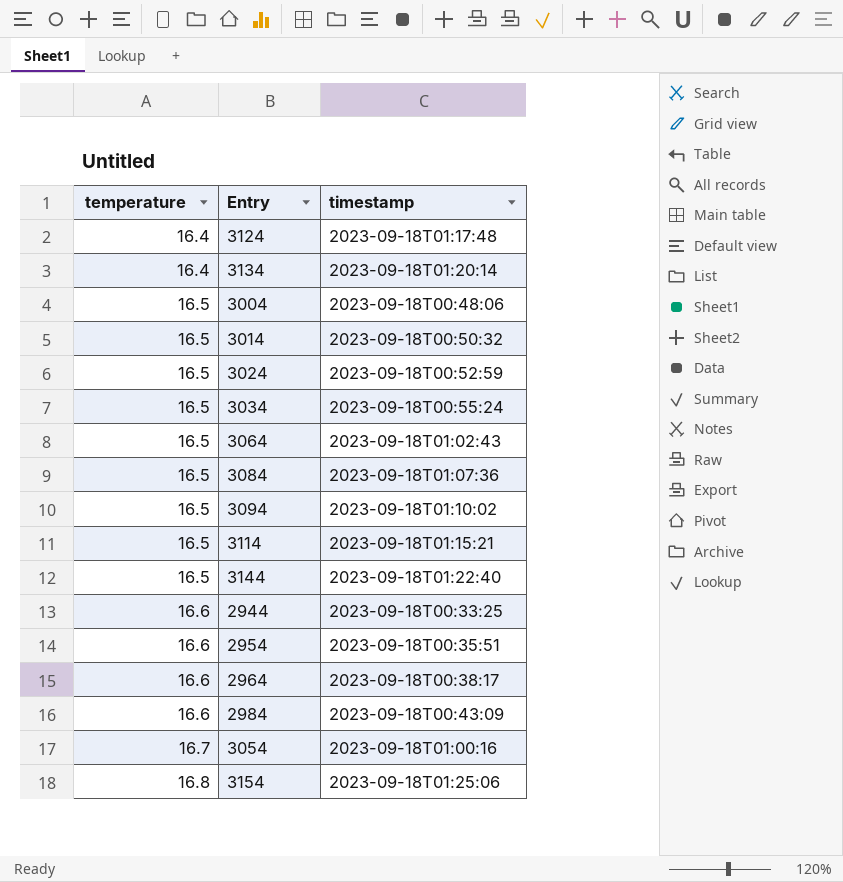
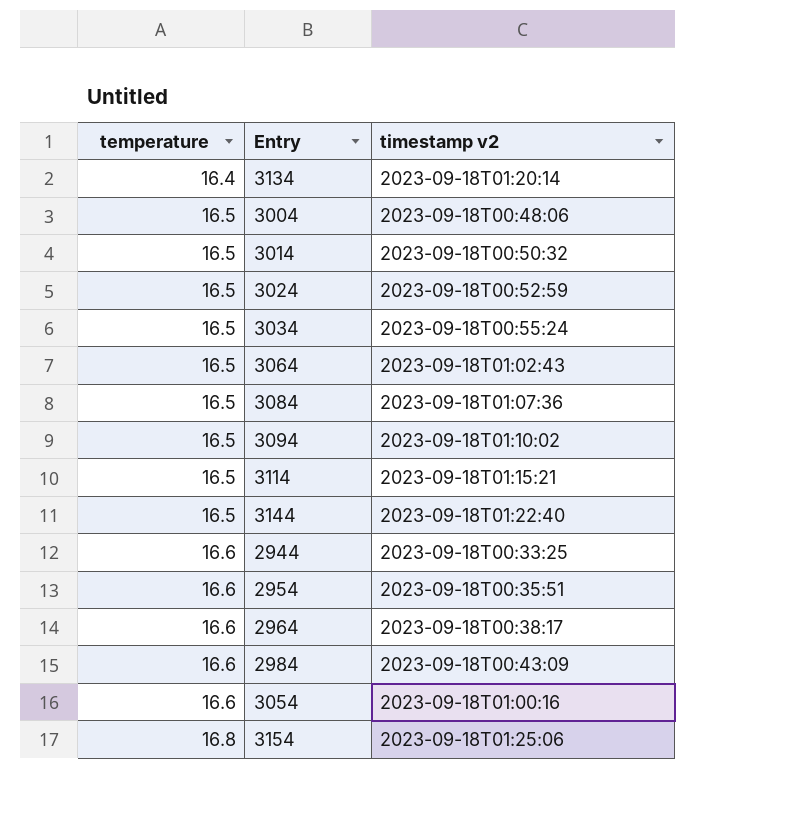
column name: timestamp -> timestamp v2
row 3124: 16.4 | 2023-09-18T01:17:48 -> none
3054 | temperature: 16.7 -> 16.6

